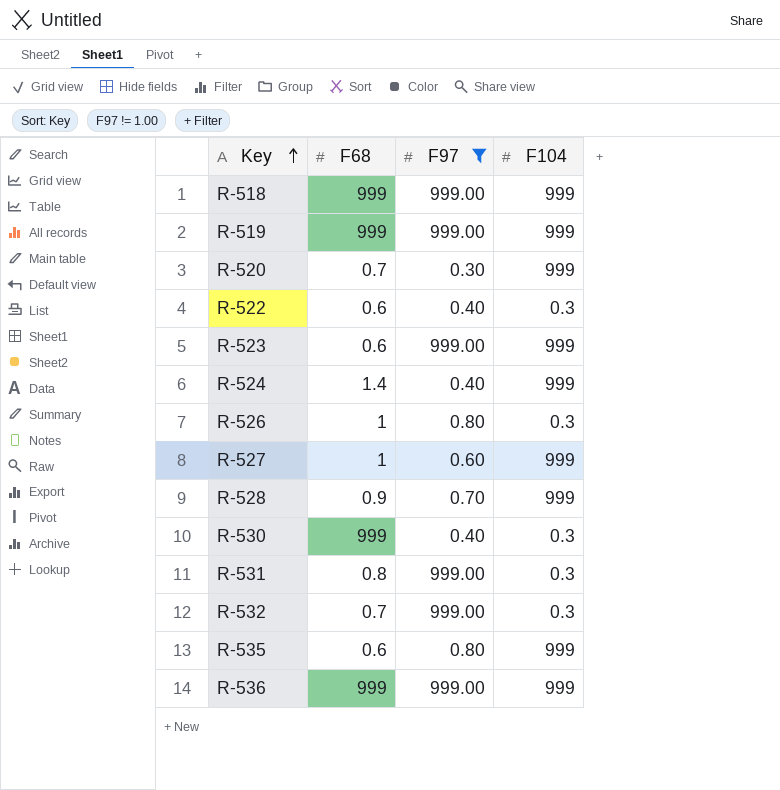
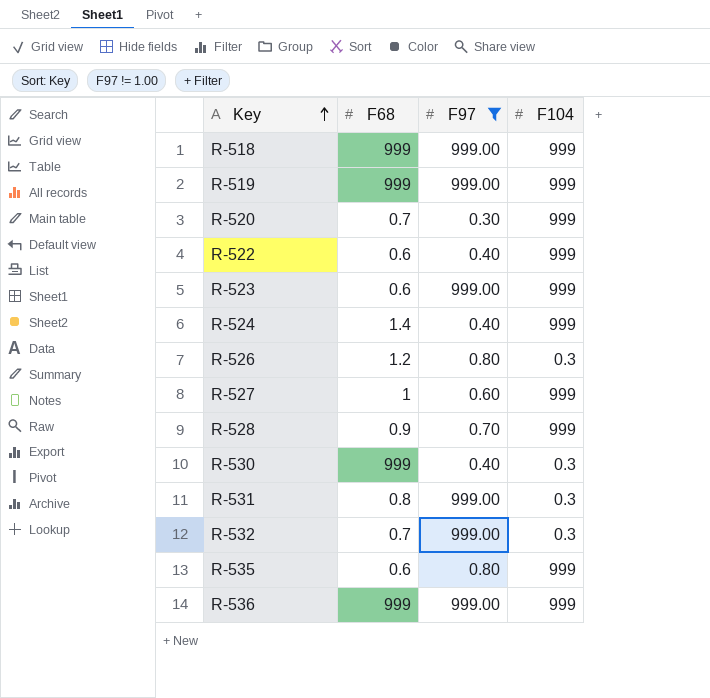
R-522 | F104: 0.3 -> 999
R-526 | F68: 1 -> 1.2

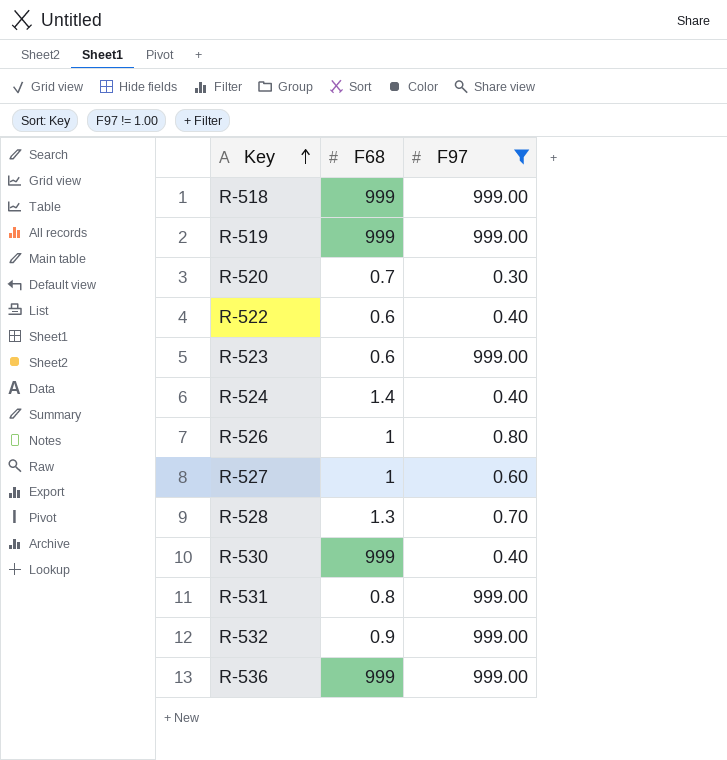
column F104 | position: 4 -> none
row R-535: 0.6 | 0.80 | 999 -> none
R-526 | F68: 1.2 -> 1
R-528 | F68: 0.9 -> 1.3
R-532 | F68: 0.7 -> 0.9

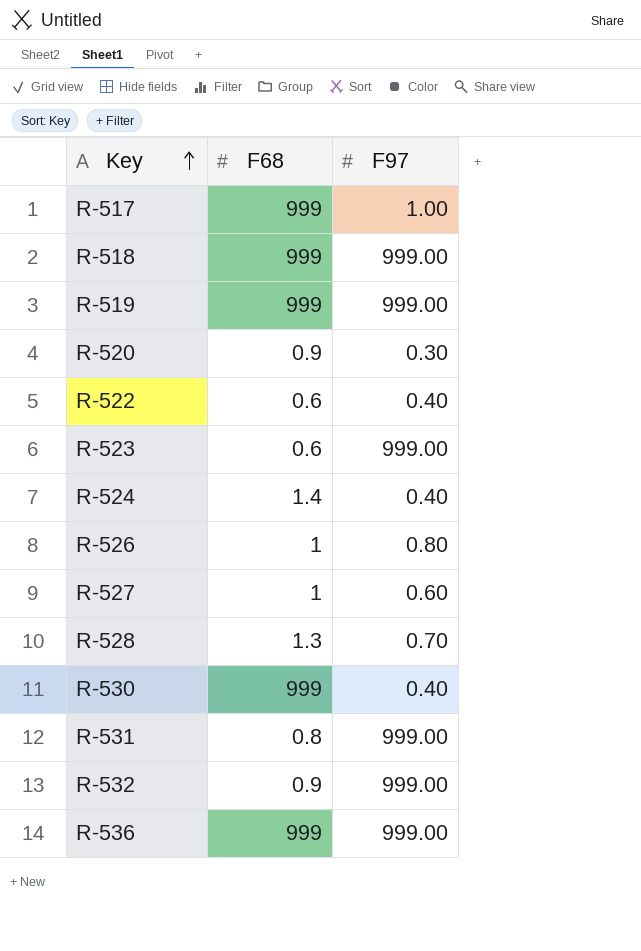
filter: F97 != 1.00 -> none
R-520 | F68: 0.7 -> 0.9

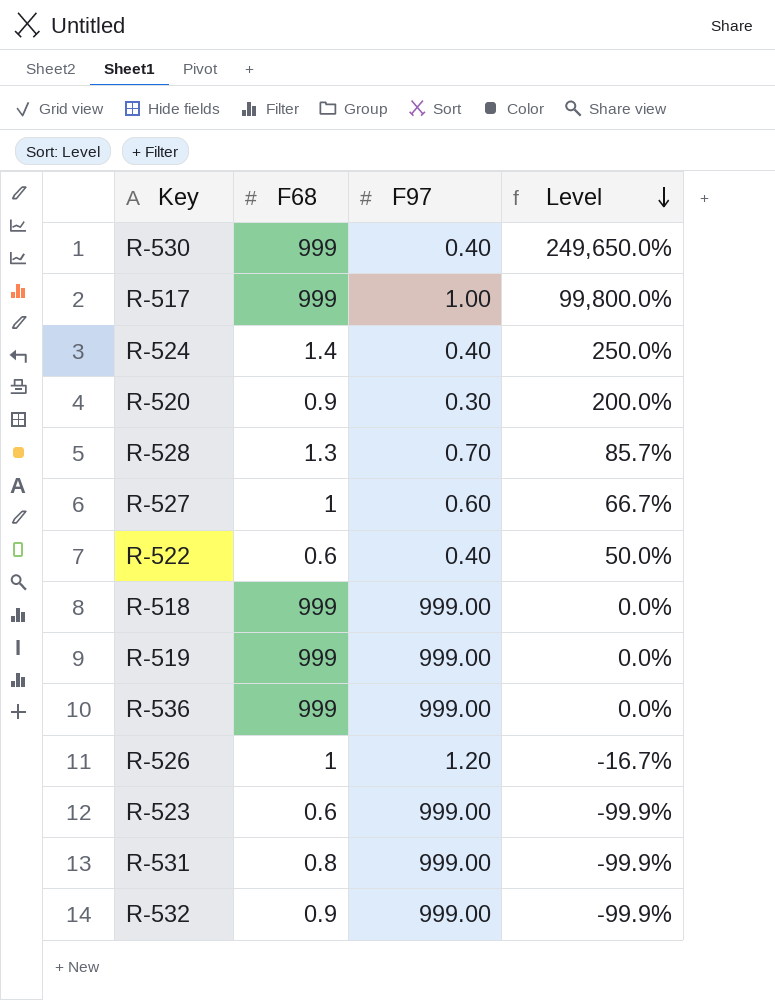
row order: Key ascending -> Level descending
column Level | formula: none -> ([F68] - [F97]) / [F97]
R-526 | F97: 0.80 -> 1.20

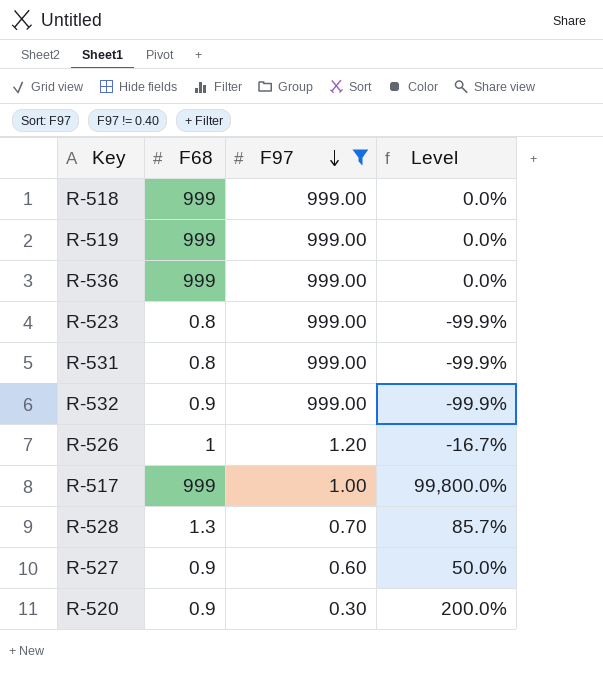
filter: none -> F97 != 0.40
row order: Level descending -> F97 descending
R-523 | F68: 0.6 -> 0.8
R-527 | F68: 1 -> 0.9
R-527 | Level: 66.7% -> 50.0%

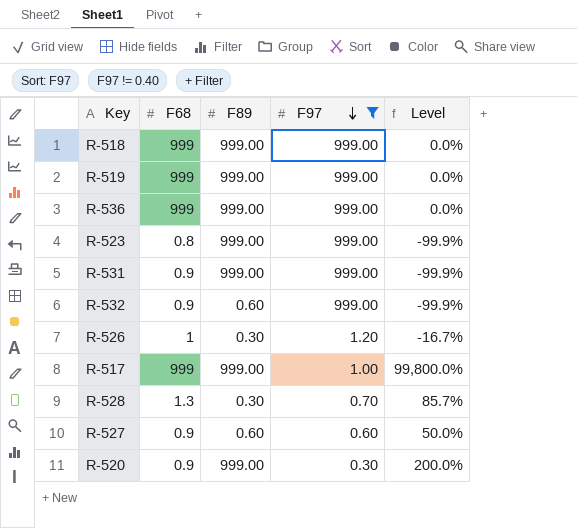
column F89 | position: none -> 3
R-531 | F68: 0.8 -> 0.9

